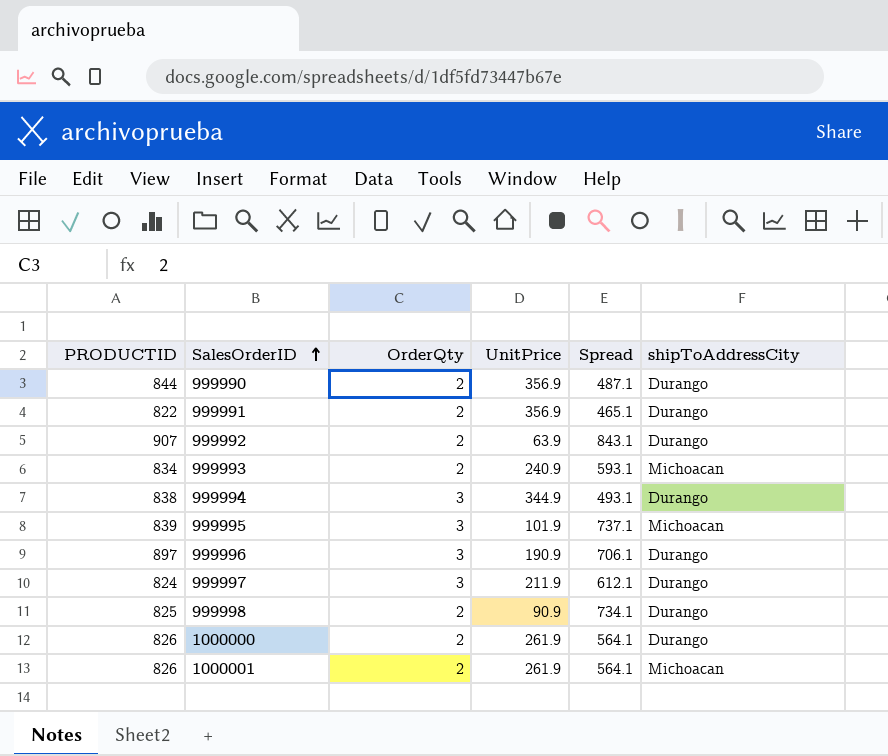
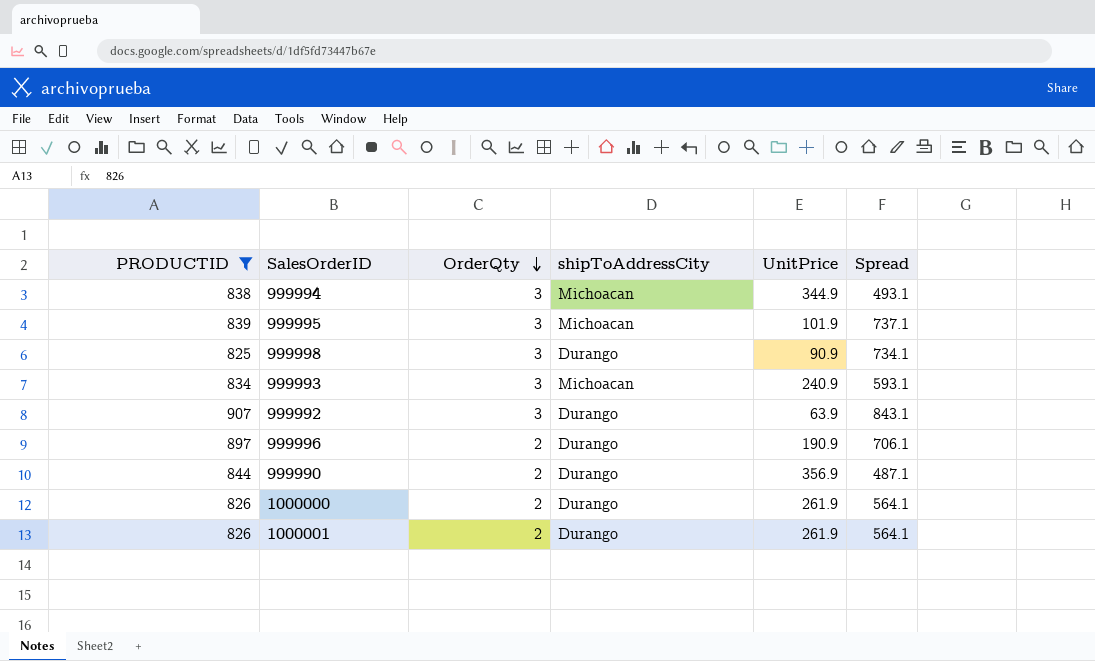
filter: none -> PRODUCTID >= 825
row order: SalesOrderID ascending -> OrderQty descending
column shipToAddressCity | position: 6 -> 4
999994 | shipToAddressCity: Durango -> Michoacan
999998 | OrderQty: 2 -> 3
999993 | OrderQty: 2 -> 3
999992 | OrderQty: 2 -> 3
999996 | OrderQty: 3 -> 2
1000001 | shipToAddressCity: Michoacan -> Durango

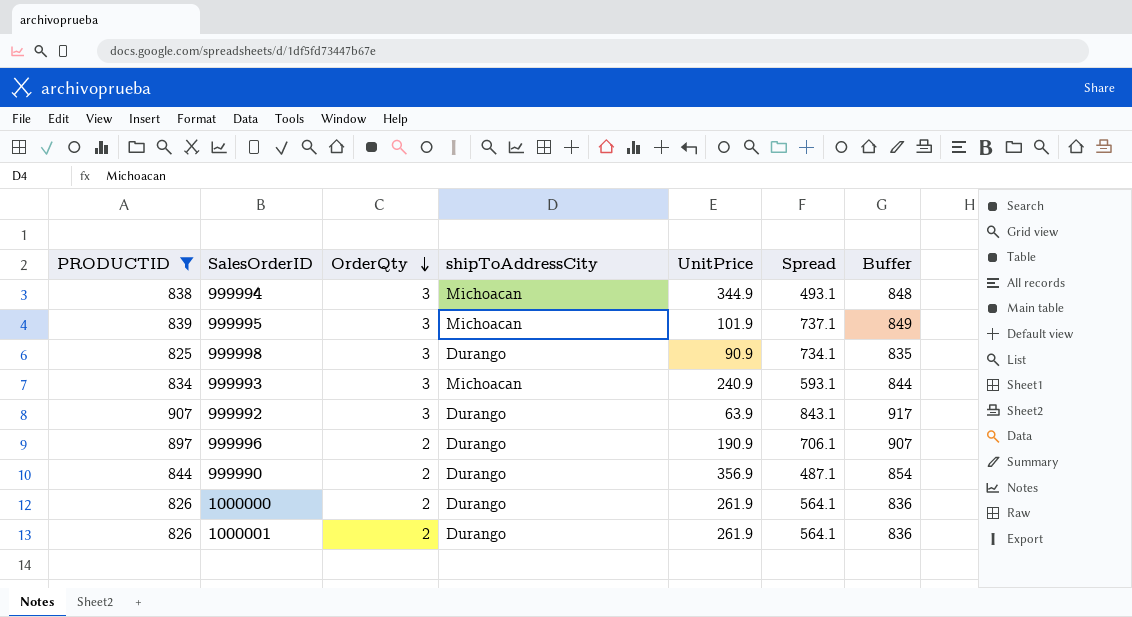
column Buffer | formula: none -> [PRODUCTID] + 10

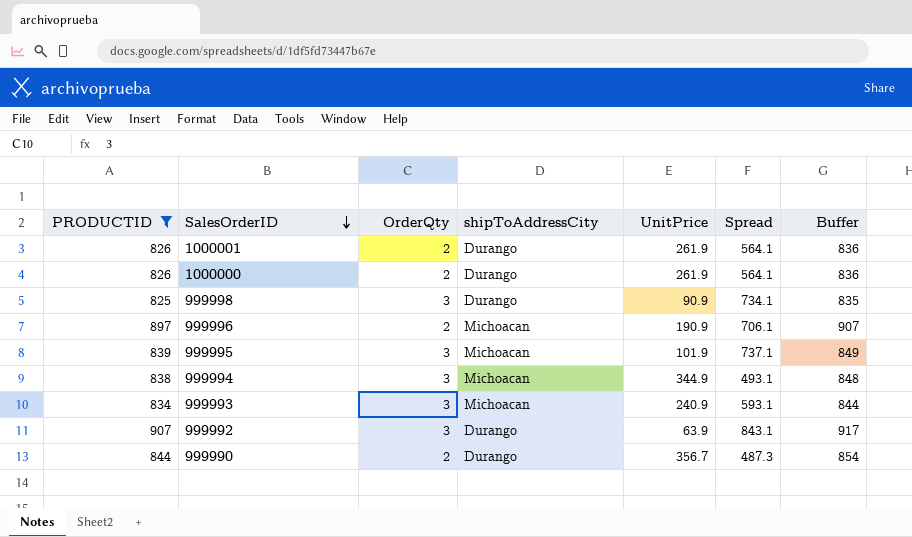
row order: OrderQty descending -> SalesOrderID descending
999996 | shipToAddressCity: Durango -> Michoacan
999990 | UnitPrice: 356.9 -> 356.7
999990 | Spread: 487.1 -> 487.3

